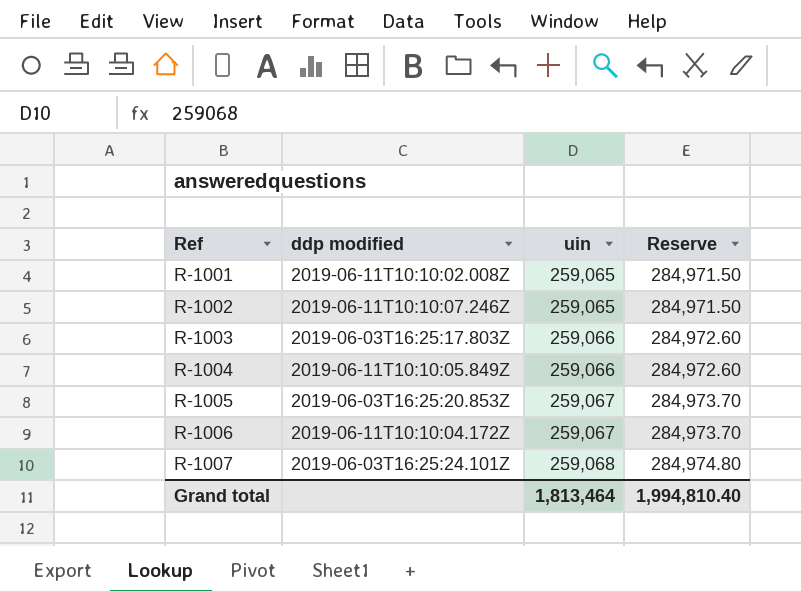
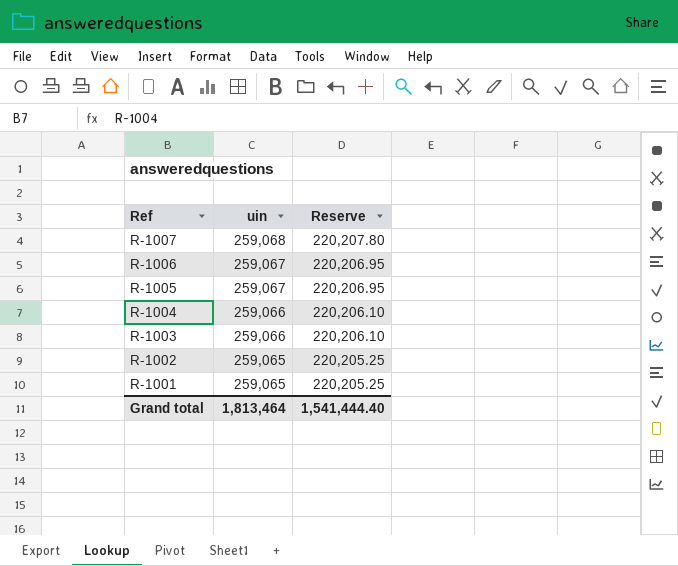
row order: Ref ascending -> Ref descending
column ddp modified | position: 2 -> none
column Reserve | formula: [uin] * 1.1 -> [uin] * 0.85
Grand total | Reserve: 1,994,810.40 -> 1,541,444.40

